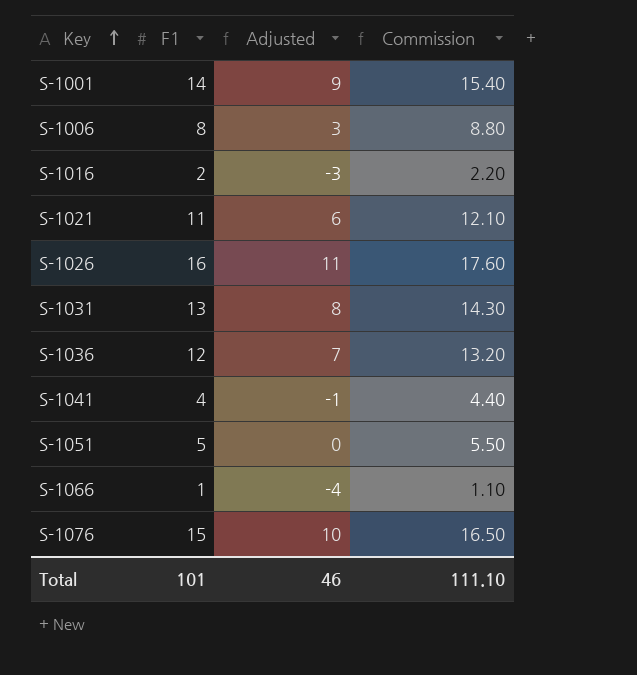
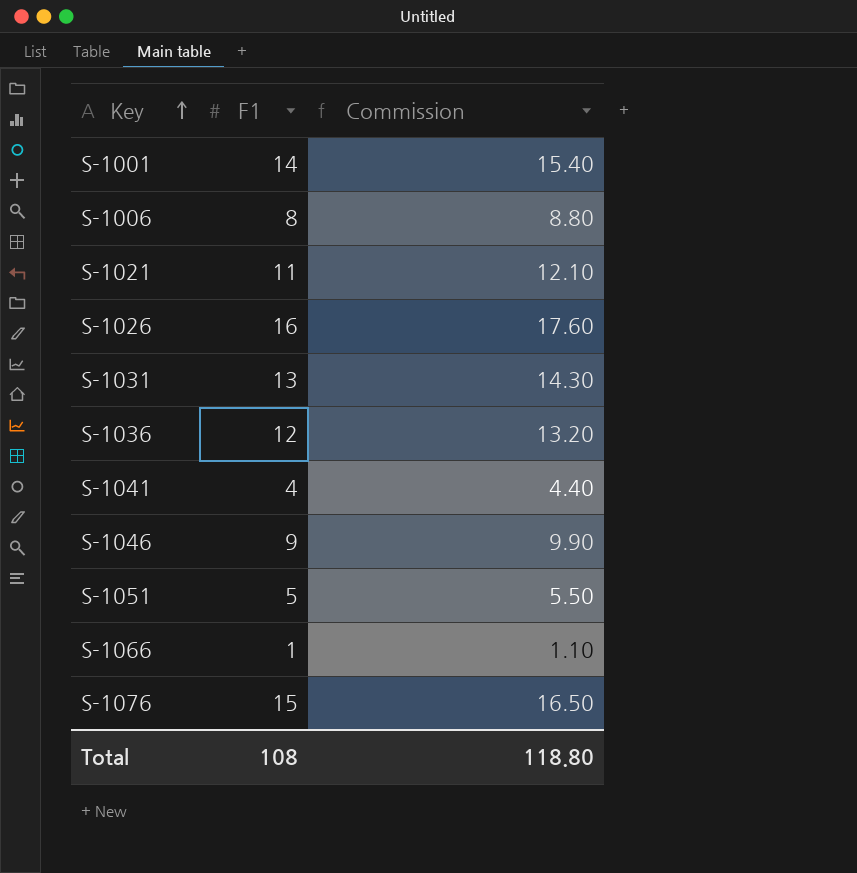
column Adjusted | formula: [F1] - 5 -> none
row S-1016: 2 | -3 | 2.20 -> none
row S-1046: none -> 9 | 9.90
Total | F1: 101 -> 108
Total | Commission: 111.10 -> 118.80

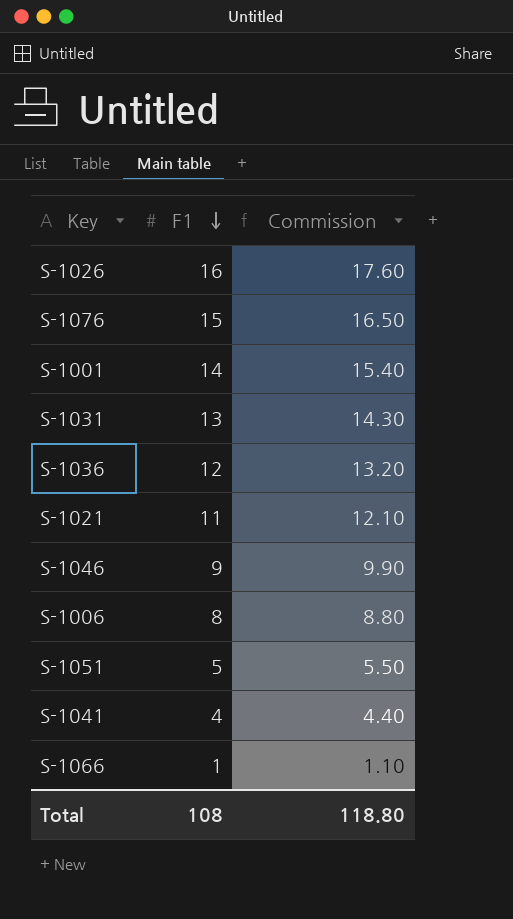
row order: Key ascending -> F1 descending

